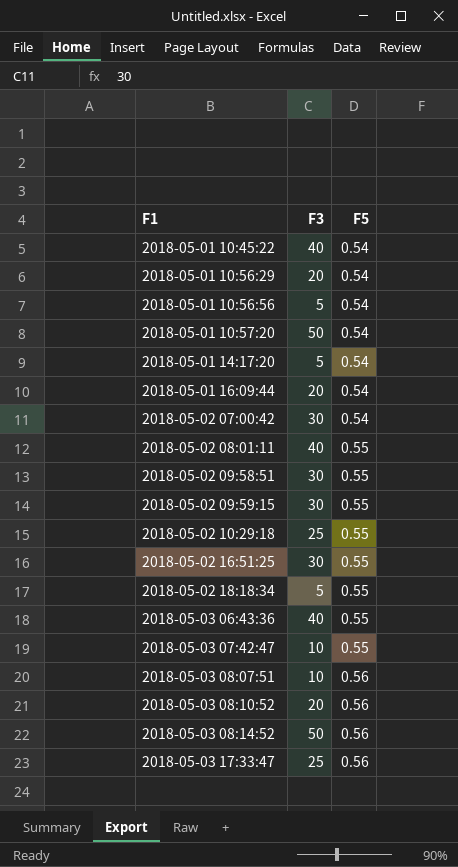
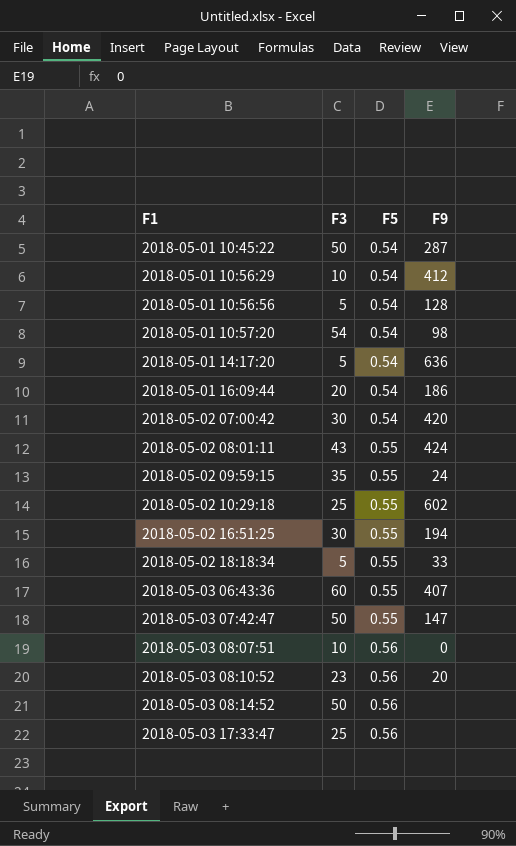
column F9 | position: none -> 4
row 2018-05-02 09:58:51: 30 | 0.55 -> none
2018-05-01 10:45:22 | F3: 40 -> 50
2018-05-01 10:56:29 | F3: 20 -> 10
2018-05-01 10:57:20 | F3: 50 -> 54
2018-05-02 08:01:11 | F3: 40 -> 43
2018-05-02 09:59:15 | F3: 30 -> 35
2018-05-03 06:43:36 | F3: 40 -> 60
2018-05-03 07:42:47 | F3: 10 -> 50
2018-05-03 08:10:52 | F3: 20 -> 23

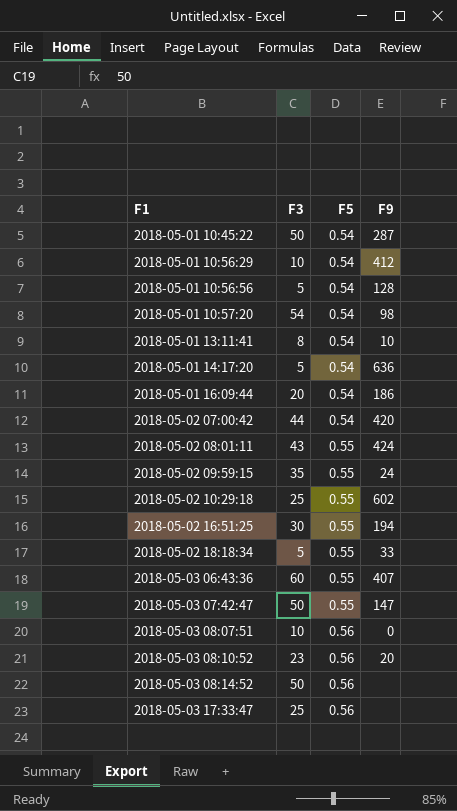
row 2018-05-01 13:11:41: none -> 8 | 0.54 | 10
2018-05-02 07:00:42 | F3: 30 -> 44

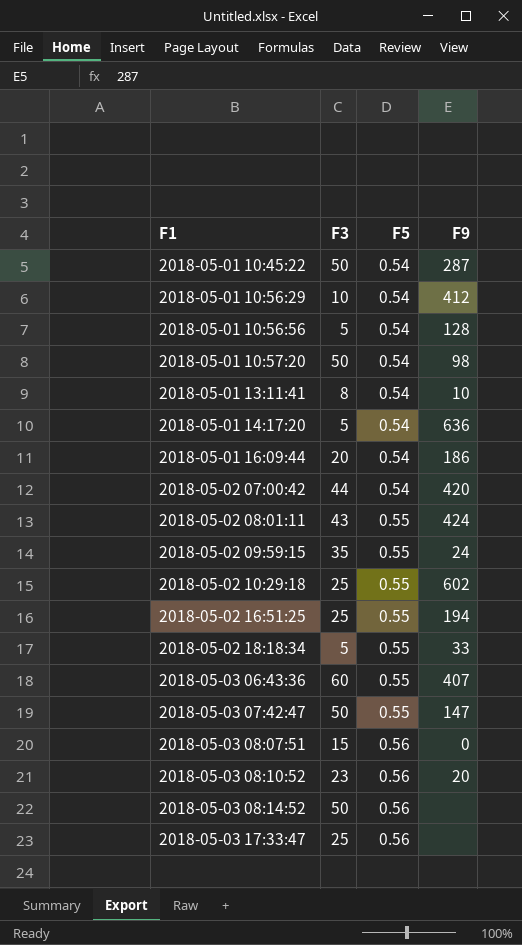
2018-05-01 10:57:20 | F3: 54 -> 50
2018-05-02 16:51:25 | F3: 30 -> 25
2018-05-03 08:07:51 | F3: 10 -> 15

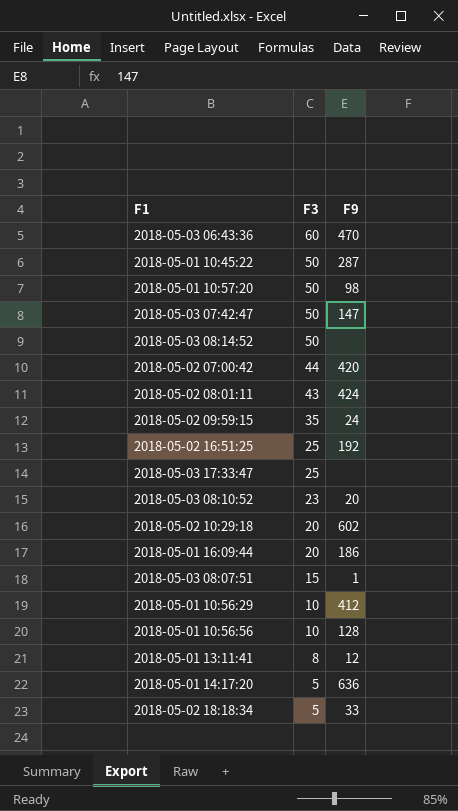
row order: F1 ascending -> F3 descending
column F5 | position: 3 -> none
2018-05-03 06:43:36 | F9: 407 -> 470
2018-05-02 16:51:25 | F9: 194 -> 192
2018-05-02 10:29:18 | F3: 25 -> 20
2018-05-03 08:07:51 | F9: 0 -> 1
2018-05-01 10:56:56 | F3: 5 -> 10
2018-05-01 13:11:41 | F9: 10 -> 12

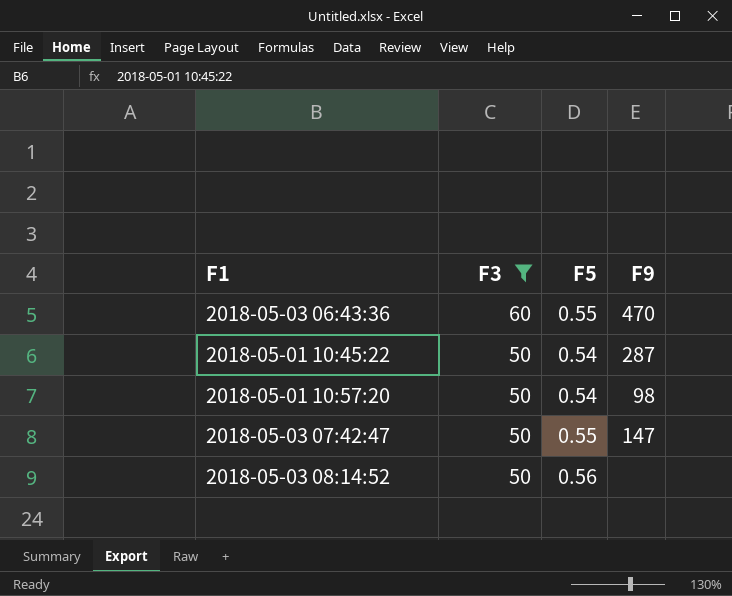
filter: none -> F3 >= 50
column F5 | position: none -> 3

